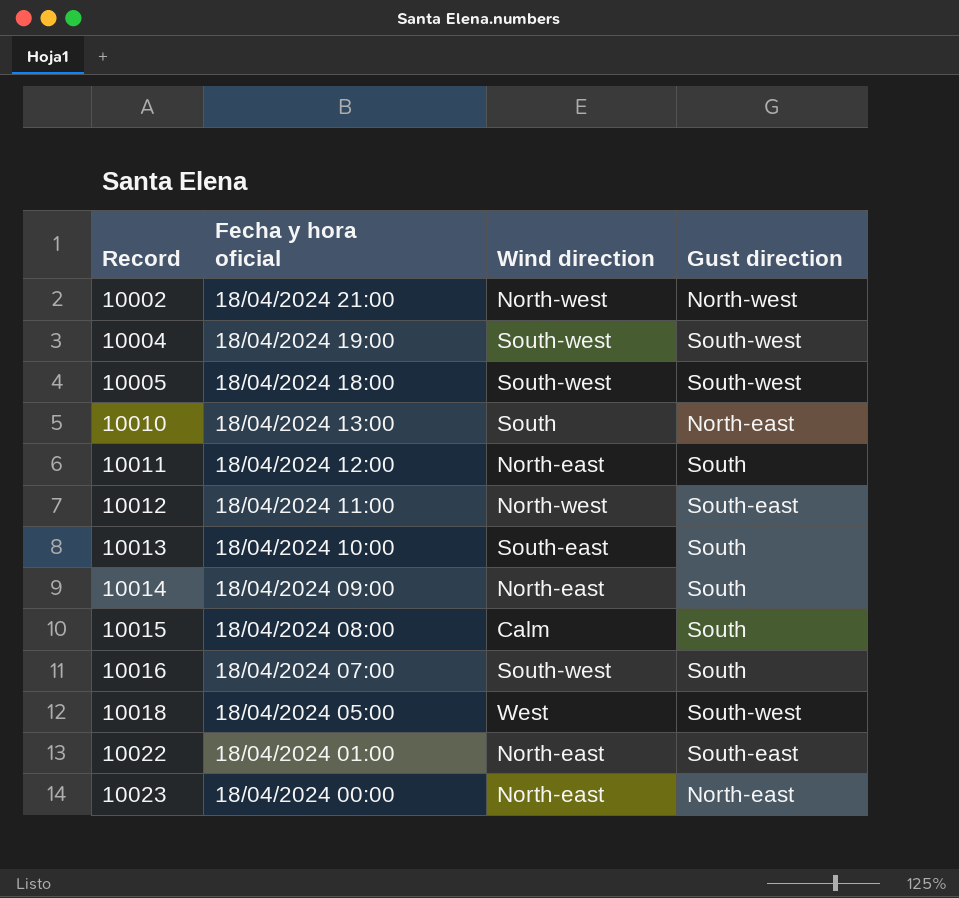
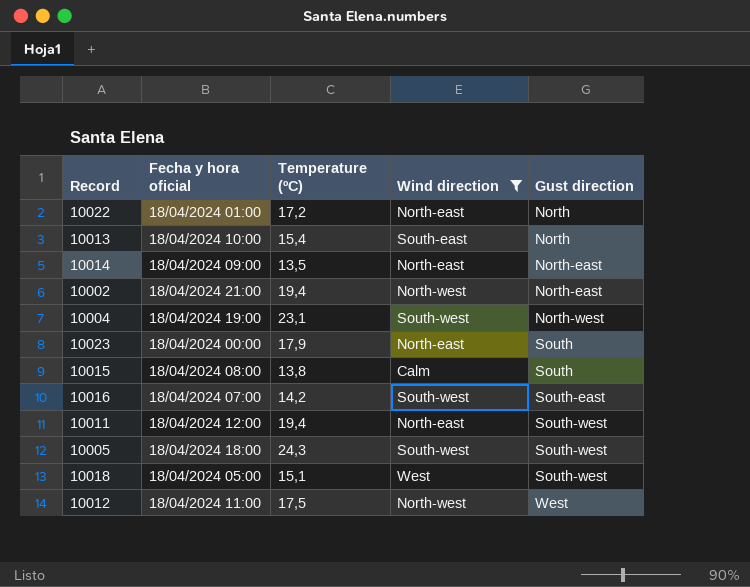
filter: none -> Wind direction != South
row order: Record ascending -> Gust direction ascending
column Temperature (ºC) | position: none -> 3
10022 | Gust direction: South-east -> North
10013 | Gust direction: South -> North
10014 | Gust direction: South -> North-east
10002 | Gust direction: North-west -> North-east
10004 | Gust direction: South-west -> North-west
10023 | Gust direction: North-east -> South
10016 | Gust direction: South -> South-east
10011 | Gust direction: South -> South-west
10012 | Gust direction: South-east -> West

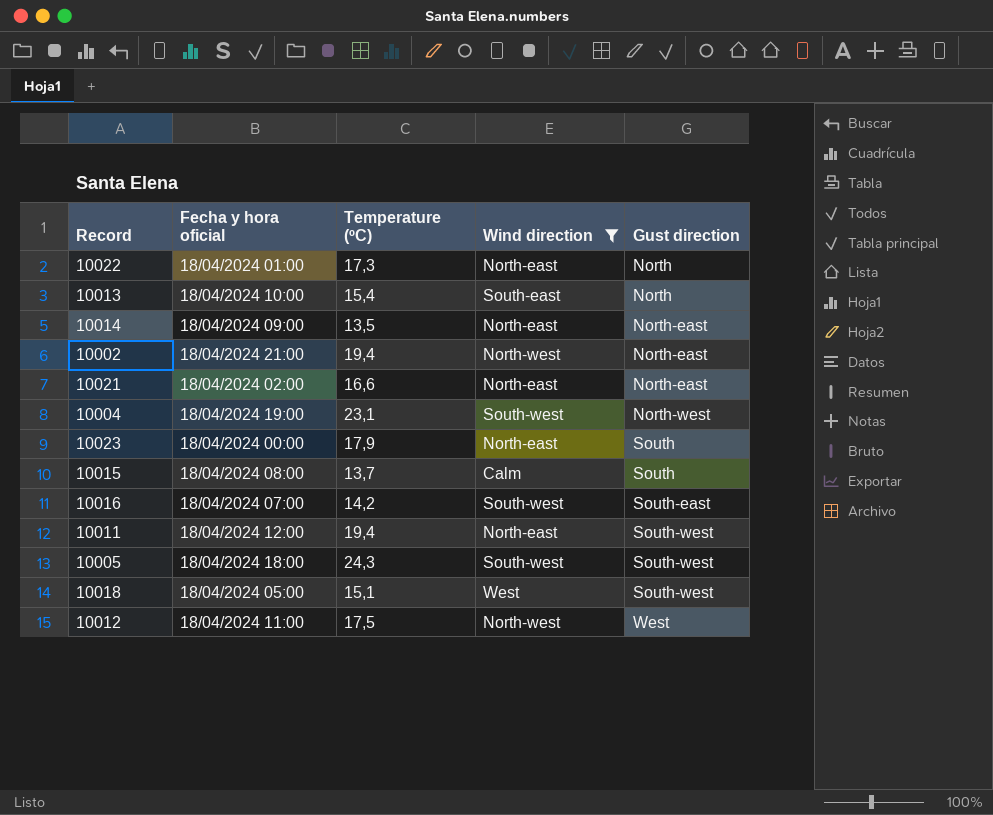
10022 | Temperature (ºC): 17,2 -> 17,3
row 10021: none -> 18/04/2024 02:00 | 16,6 | North-east | North-east
10015 | Temperature (ºC): 13,8 -> 13,7

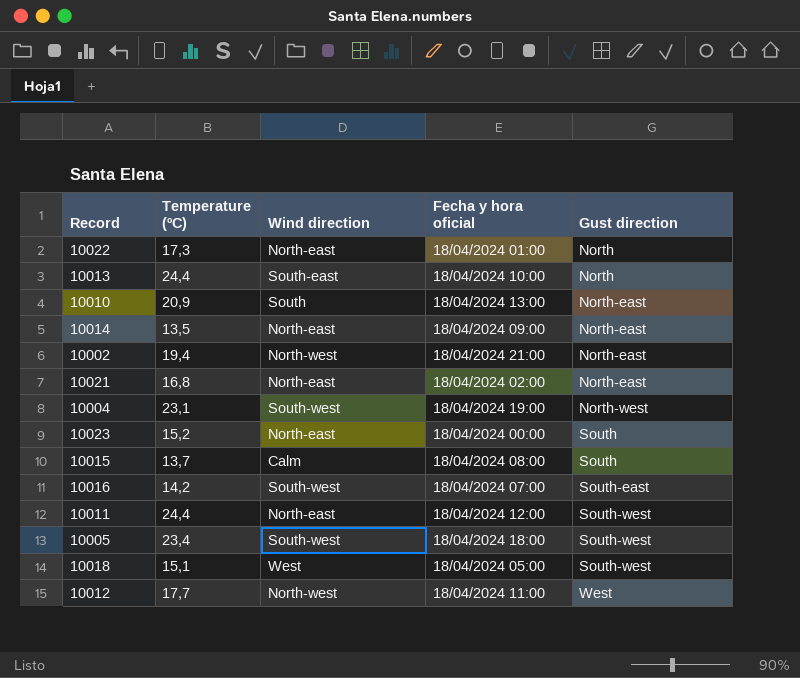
filter: Wind direction != South -> none
column Fecha y hora oficial | position: 2 -> 4
10013 | Temperature (ºC): 15,4 -> 24,4
10021 | Temperature (ºC): 16,6 -> 16,8
10023 | Temperature (ºC): 17,9 -> 15,2
10011 | Temperature (ºC): 19,4 -> 24,4
10005 | Temperature (ºC): 24,3 -> 23,4
10012 | Temperature (ºC): 17,5 -> 17,7

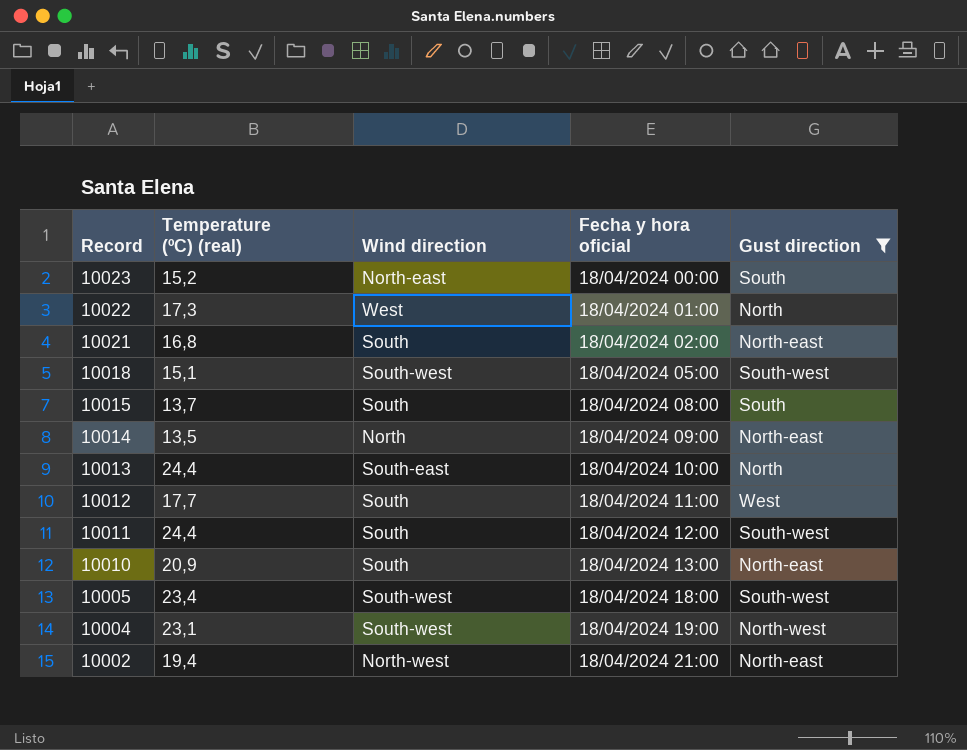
filter: none -> Gust direction != South-east
row order: Gust direction ascending -> Record descending
column name: Temperature (ºC) -> Temperature (ºC) (real)
10022 | Wind direction: North-east -> West
10021 | Wind direction: North-east -> South
10018 | Wind direction: West -> South-west
10015 | Wind direction: Calm -> South
10014 | Wind direction: North-east -> North
10012 | Wind direction: North-west -> South
10011 | Wind direction: North-east -> South

